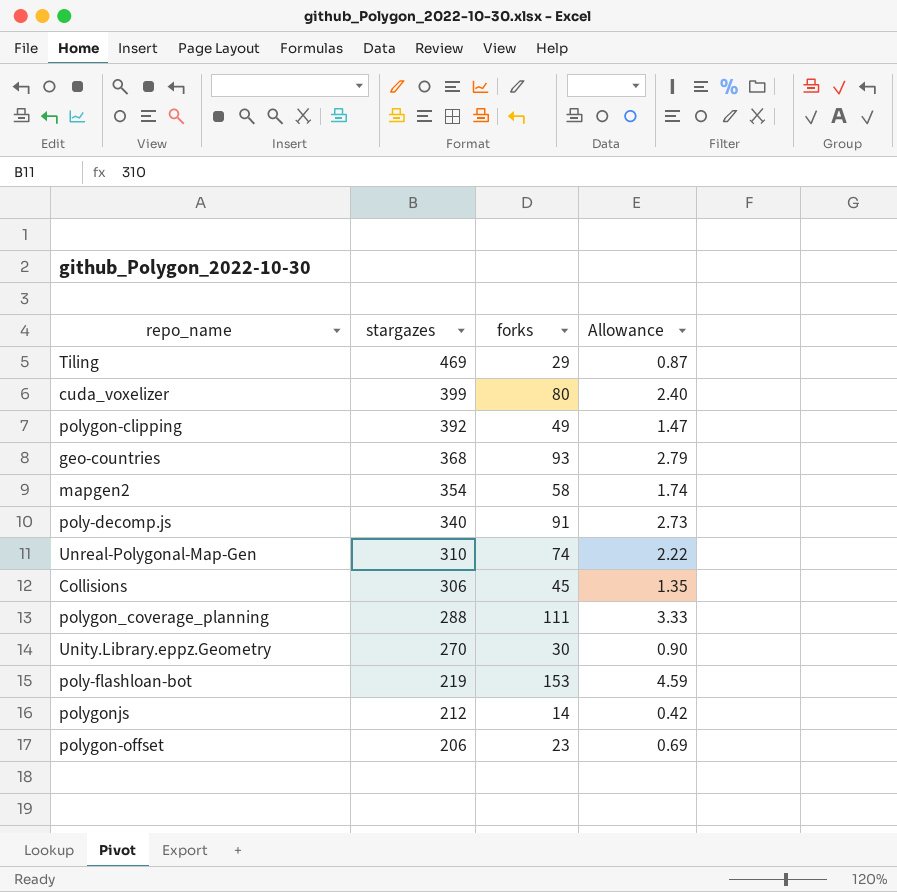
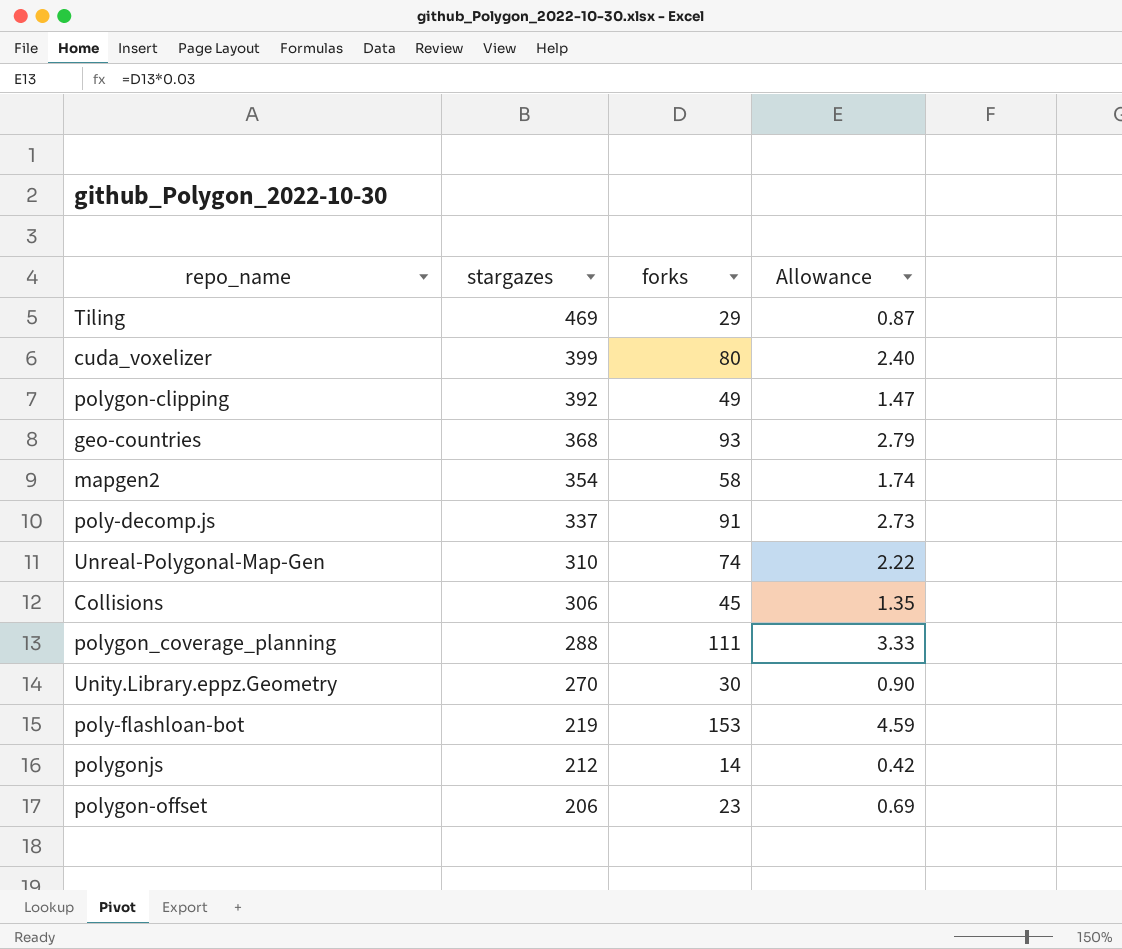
poly-decomp.js | stargazes: 340 -> 337

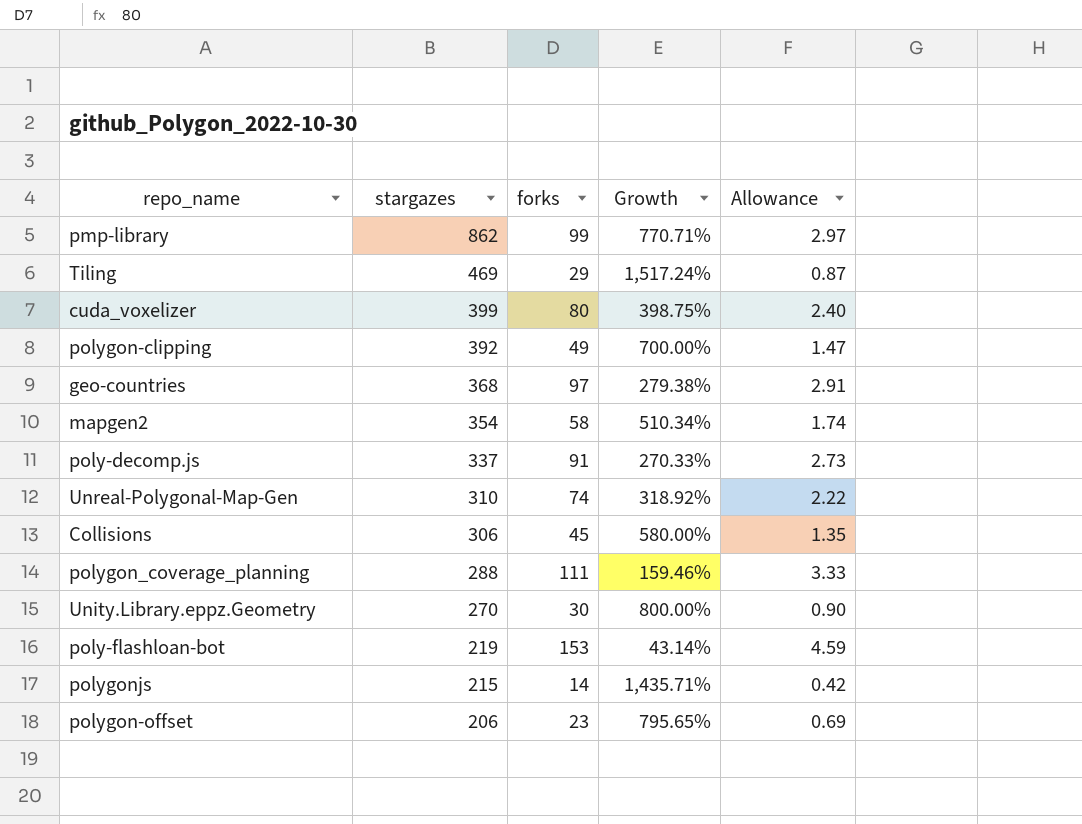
column Growth | formula: none -> ([stargazes] - [forks]) / [forks]
row pmp-library: none -> 862 | 99 | 770.71% | 2.97
geo-countries | forks: 93 -> 97
geo-countries | Allowance: 2.79 -> 2.91
polygonjs | stargazes: 212 -> 215

